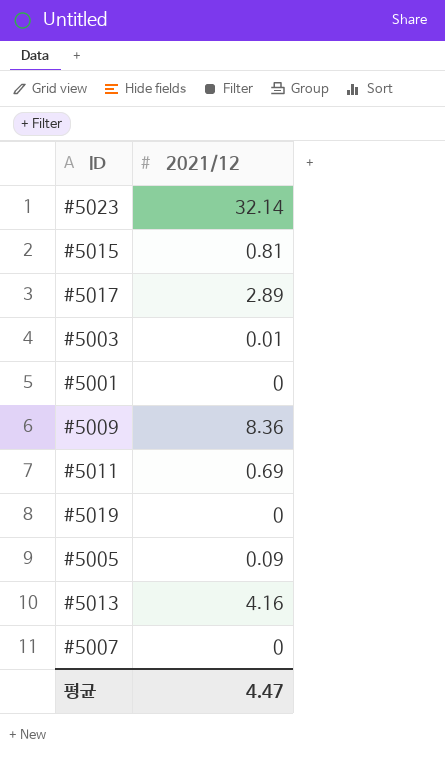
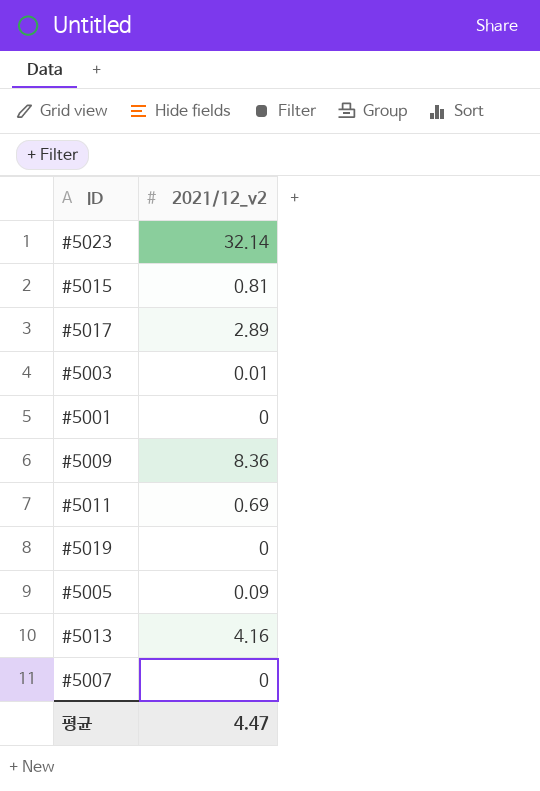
column name: 2021/12 -> 2021/12_v2

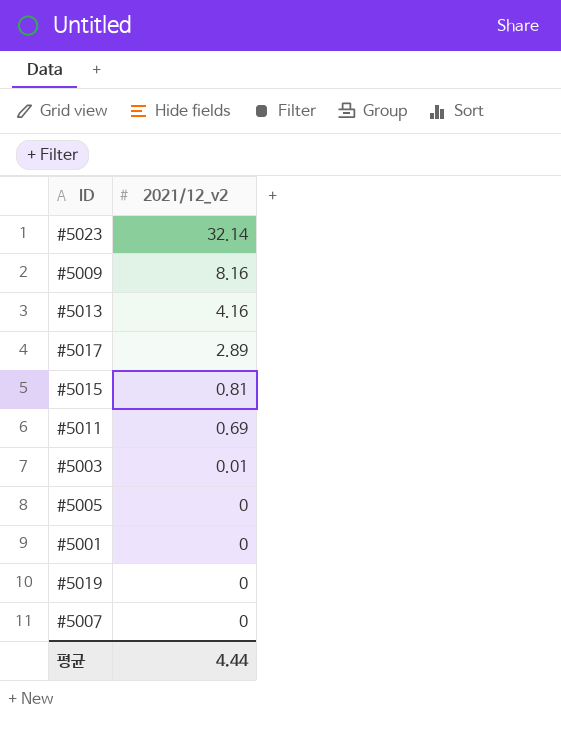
row order: none -> 2021/12_v2 descending
#5009 | 2021/12_v2: 8.36 -> 8.16
#5005 | 2021/12_v2: 0.09 -> 0
평균 | 2021/12_v2: 4.47 -> 4.44

